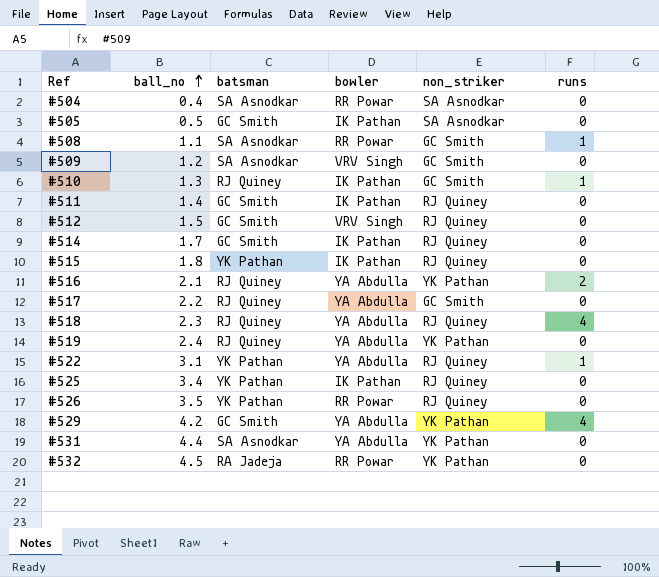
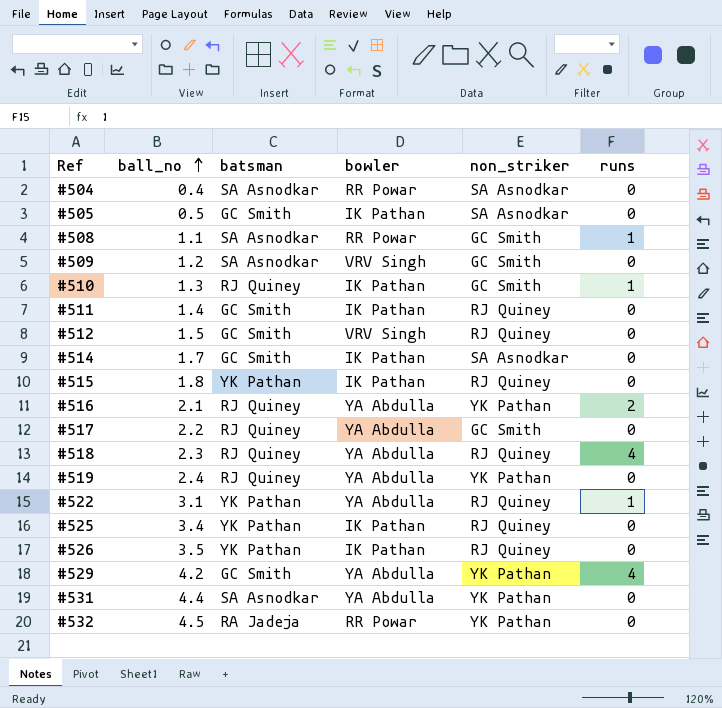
#514 | non_striker: RJ Quiney -> SA Asnodkar
#526 | bowler: RR Powar -> IK Pathan

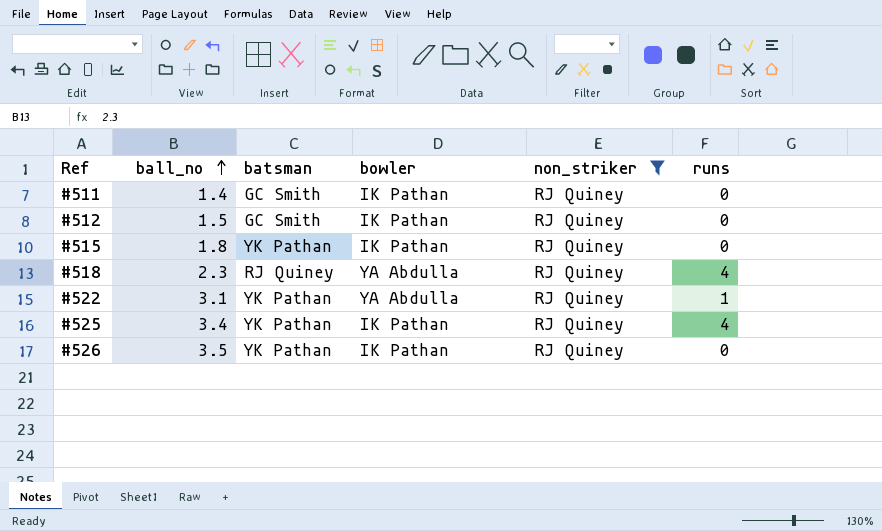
filter: none -> non_striker = RJ Quiney
#512 | bowler: VRV Singh -> IK Pathan
#525 | runs: 0 -> 4

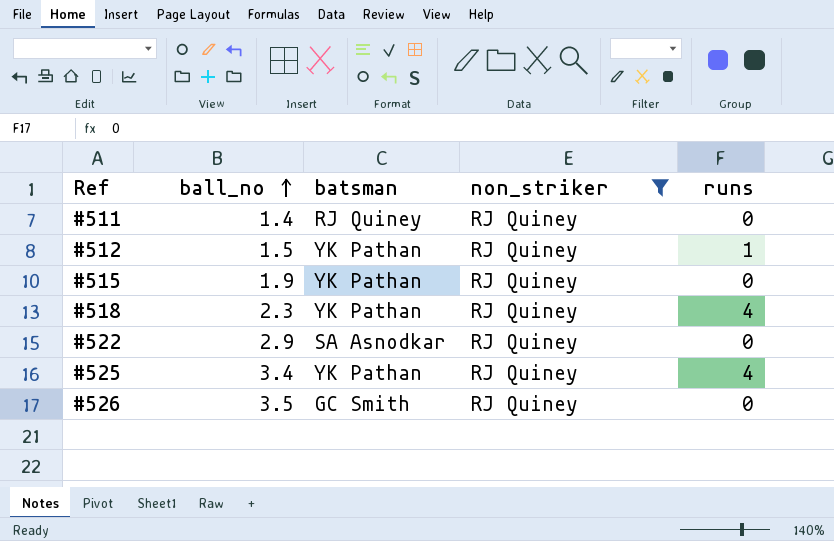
column bowler | position: 4 -> none
#511 | batsman: GC Smith -> RJ Quiney
#512 | batsman: GC Smith -> YK Pathan
#512 | runs: 0 -> 1
#515 | ball_no: 1.8 -> 1.9
#518 | batsman: RJ Quiney -> YK Pathan
#522 | ball_no: 3.1 -> 2.9
#522 | batsman: YK Pathan -> SA Asnodkar
#522 | runs: 1 -> 0
#526 | batsman: YK Pathan -> GC Smith

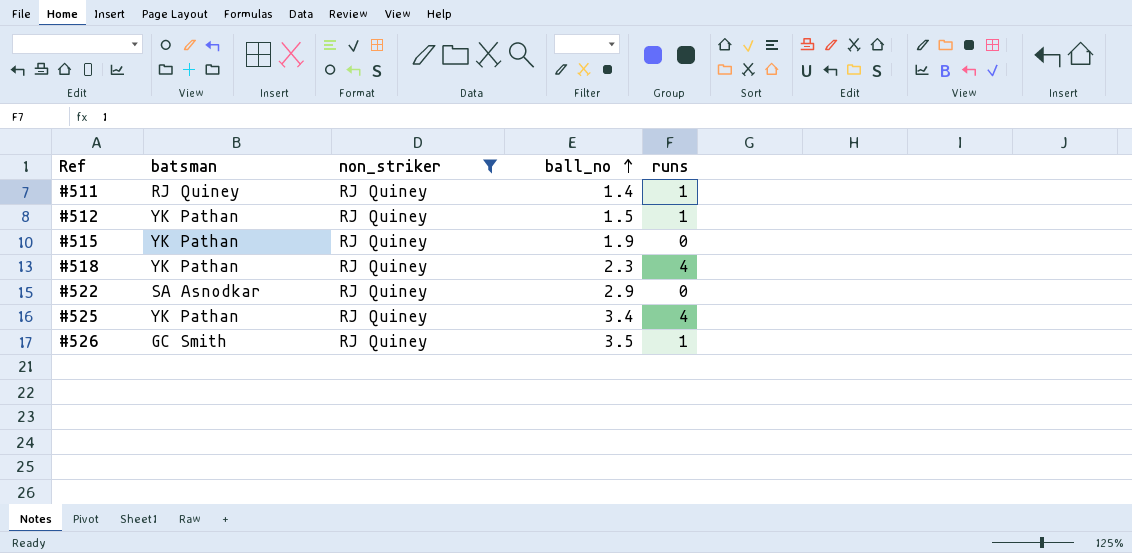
column ball_no | position: 2 -> 4
#511 | runs: 0 -> 1
#526 | runs: 0 -> 1

